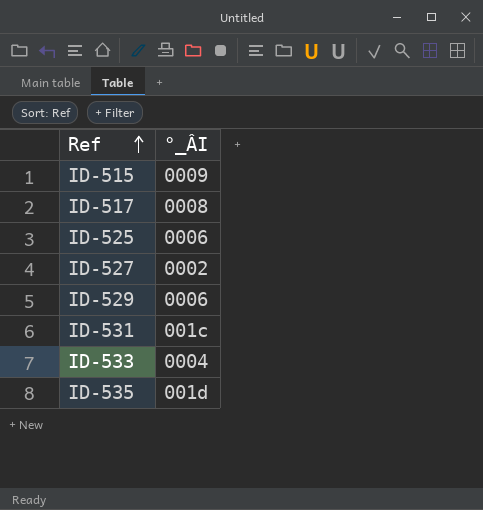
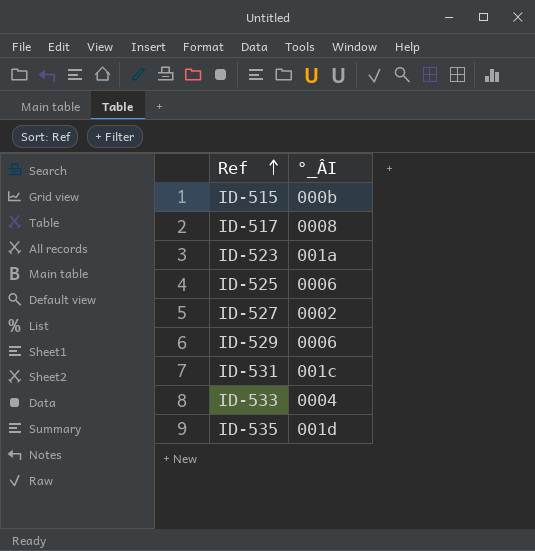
ID-515 | °_ÂI: 0009 -> 000b
row ID-523: none -> 001a

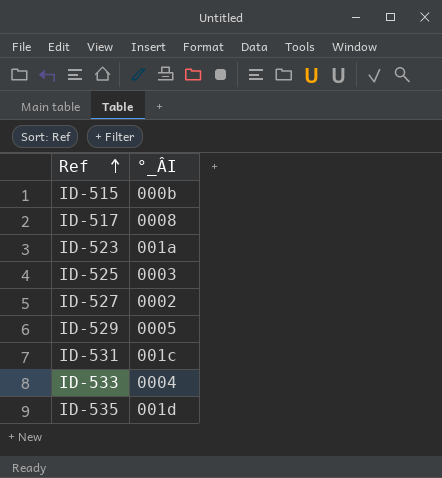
ID-525 | °_ÂI: 0006 -> 0003
ID-529 | °_ÂI: 0006 -> 0005

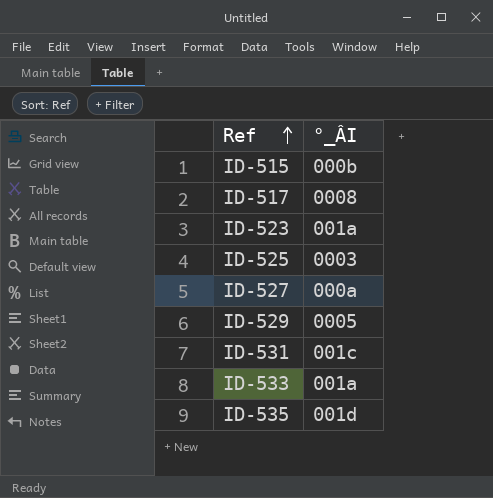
ID-527 | °_ÂI: 0002 -> 000a
ID-533 | °_ÂI: 0004 -> 001a

